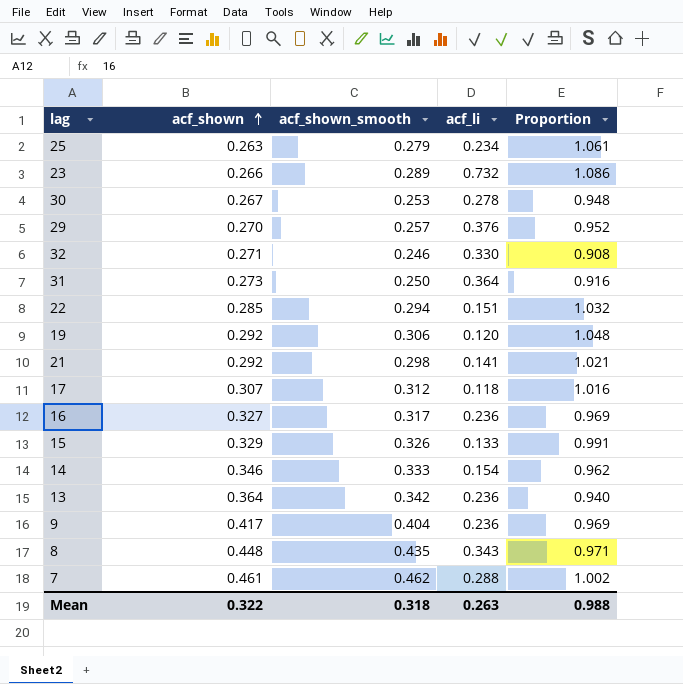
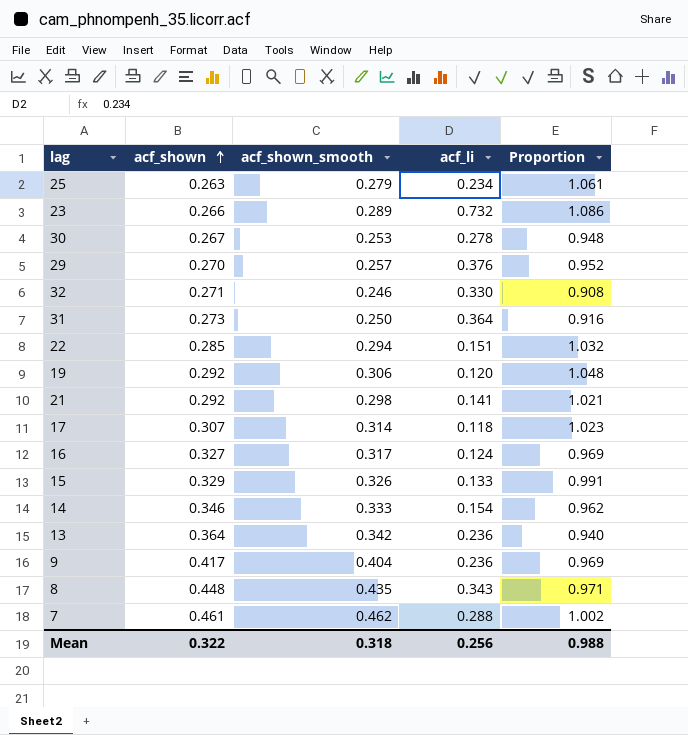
17 | acf_shown_smooth: 0.312 -> 0.314
17 | Proportion: 1.016 -> 1.023
16 | acf_li: 0.236 -> 0.124
Mean | acf_li: 0.263 -> 0.256

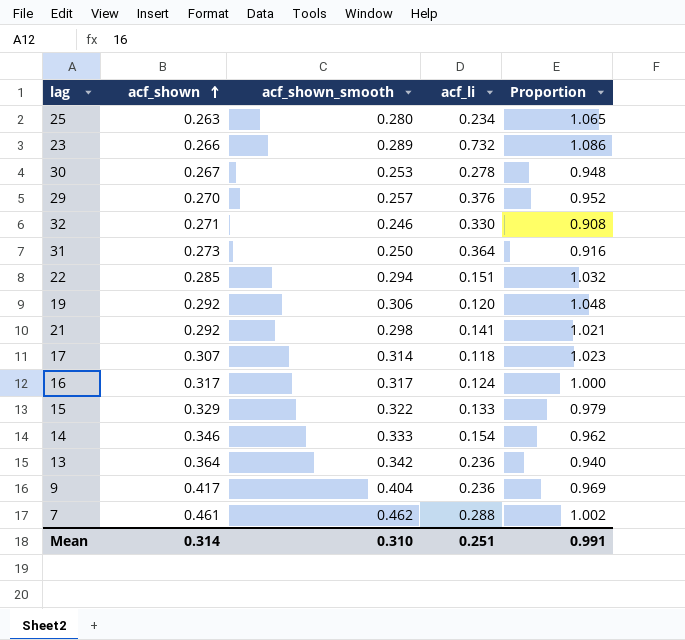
row 8: 0.448 | 0.435 | 0.343 | 0.971 -> none
25 | acf_shown_smooth: 0.279 -> 0.280
25 | Proportion: 1.061 -> 1.065
16 | acf_shown: 0.327 -> 0.317
16 | Proportion: 0.969 -> 1.000
15 | acf_shown_smooth: 0.326 -> 0.322
15 | Proportion: 0.991 -> 0.979
Mean | acf_shown: 0.322 -> 0.314
Mean | acf_shown_smooth: 0.318 -> 0.310
Mean | acf_li: 0.256 -> 0.251
Mean | Proportion: 0.988 -> 0.991

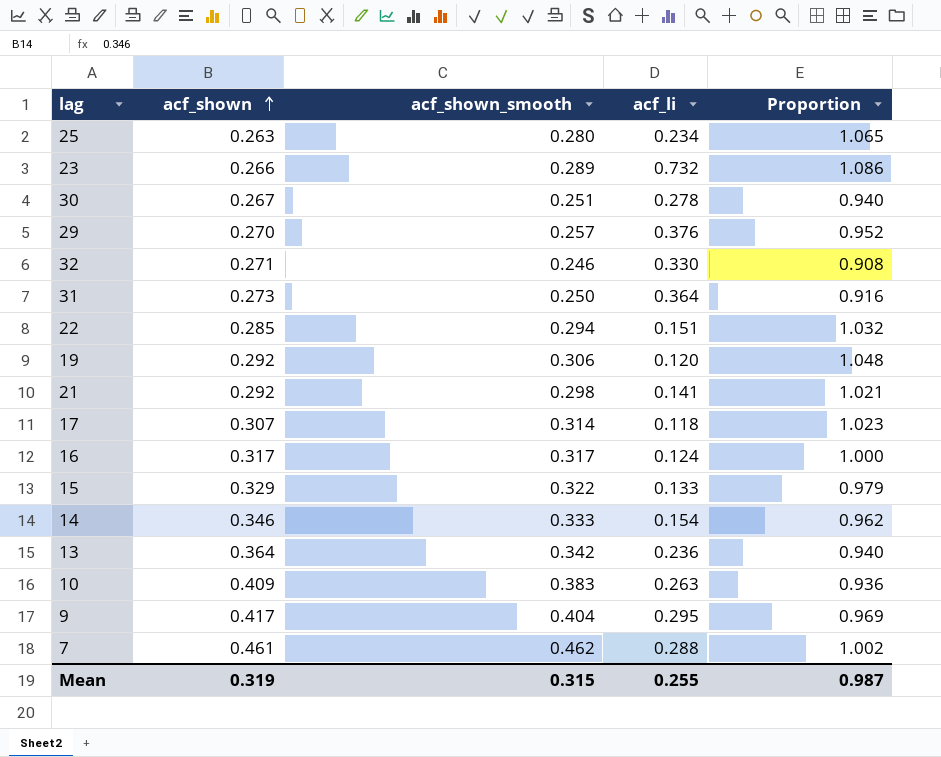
30 | acf_shown_smooth: 0.253 -> 0.251
30 | Proportion: 0.948 -> 0.940
row 10: none -> 0.409 | 0.383 | 0.263 | 0.936
9 | acf_li: 0.236 -> 0.295
Mean | acf_shown: 0.314 -> 0.319
Mean | acf_shown_smooth: 0.310 -> 0.315
Mean | acf_li: 0.251 -> 0.255
Mean | Proportion: 0.991 -> 0.987

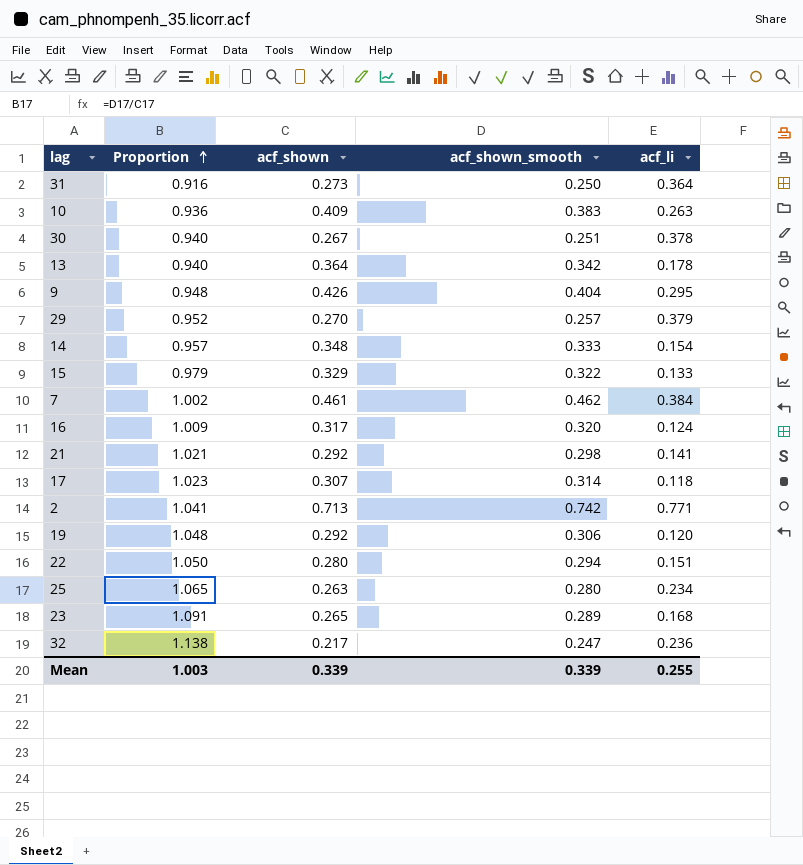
row order: acf_shown ascending -> Proportion ascending
column Proportion | position: 5 -> 2
30 | acf_li: 0.278 -> 0.378
13 | acf_li: 0.236 -> 0.178
9 | Proportion: 0.969 -> 0.948
9 | acf_shown: 0.417 -> 0.426
29 | acf_li: 0.376 -> 0.379
14 | Proportion: 0.962 -> 0.957
14 | acf_shown: 0.346 -> 0.348
7 | acf_li: 0.288 -> 0.384
16 | Proportion: 1.000 -> 1.009
16 | acf_shown_smooth: 0.317 -> 0.320
row 2: none -> 1.041 | 0.713 | 0.742 | 0.771
22 | Proportion: 1.032 -> 1.050
22 | acf_shown: 0.285 -> 0.280
23 | Proportion: 1.086 -> 1.091
23 | acf_shown: 0.266 -> 0.265
23 | acf_li: 0.732 -> 0.168
32 | Proportion: 0.908 -> 1.138
32 | acf_shown: 0.271 -> 0.217
32 | acf_shown_smooth: 0.246 -> 0.247
32 | acf_li: 0.330 -> 0.236
Mean | Proportion: 0.987 -> 1.003
Mean | acf_shown: 0.319 -> 0.339
Mean | acf_shown_smooth: 0.315 -> 0.339

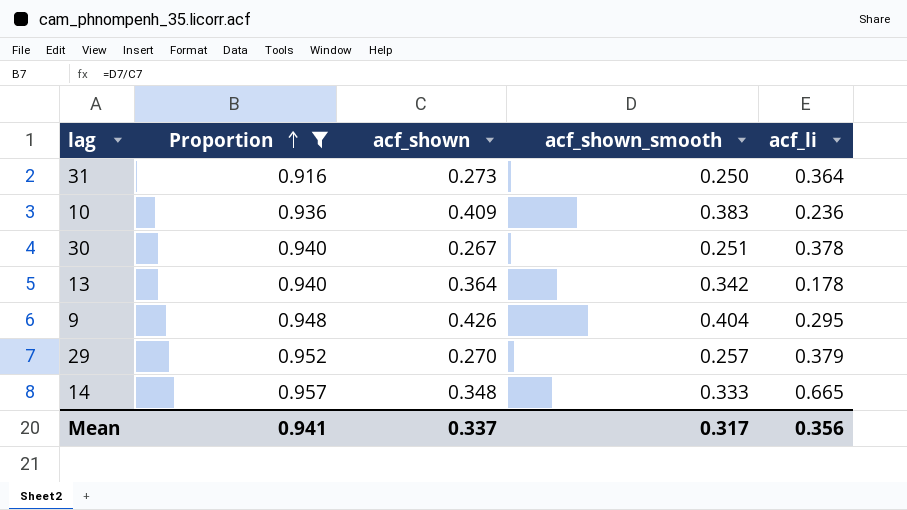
filter: none -> Proportion <= 0.957
10 | acf_li: 0.263 -> 0.236
14 | acf_li: 0.154 -> 0.665
Mean | Proportion: 1.003 -> 0.941
Mean | acf_shown: 0.339 -> 0.337
Mean | acf_shown_smooth: 0.339 -> 0.317
Mean | acf_li: 0.255 -> 0.356

